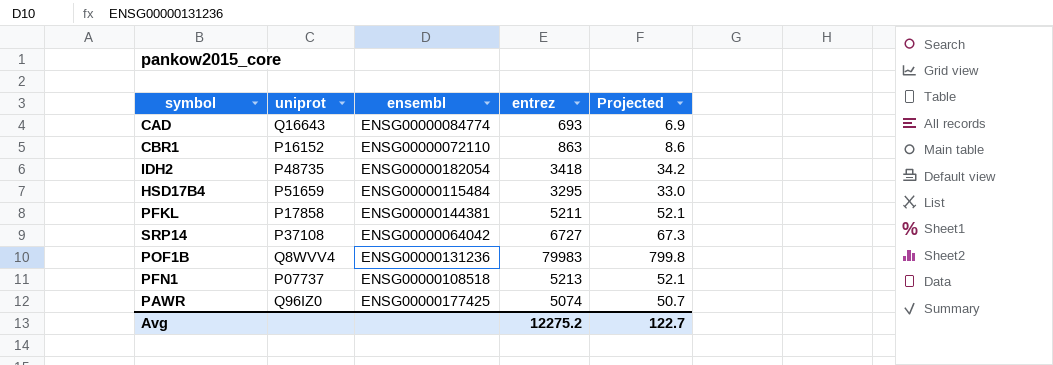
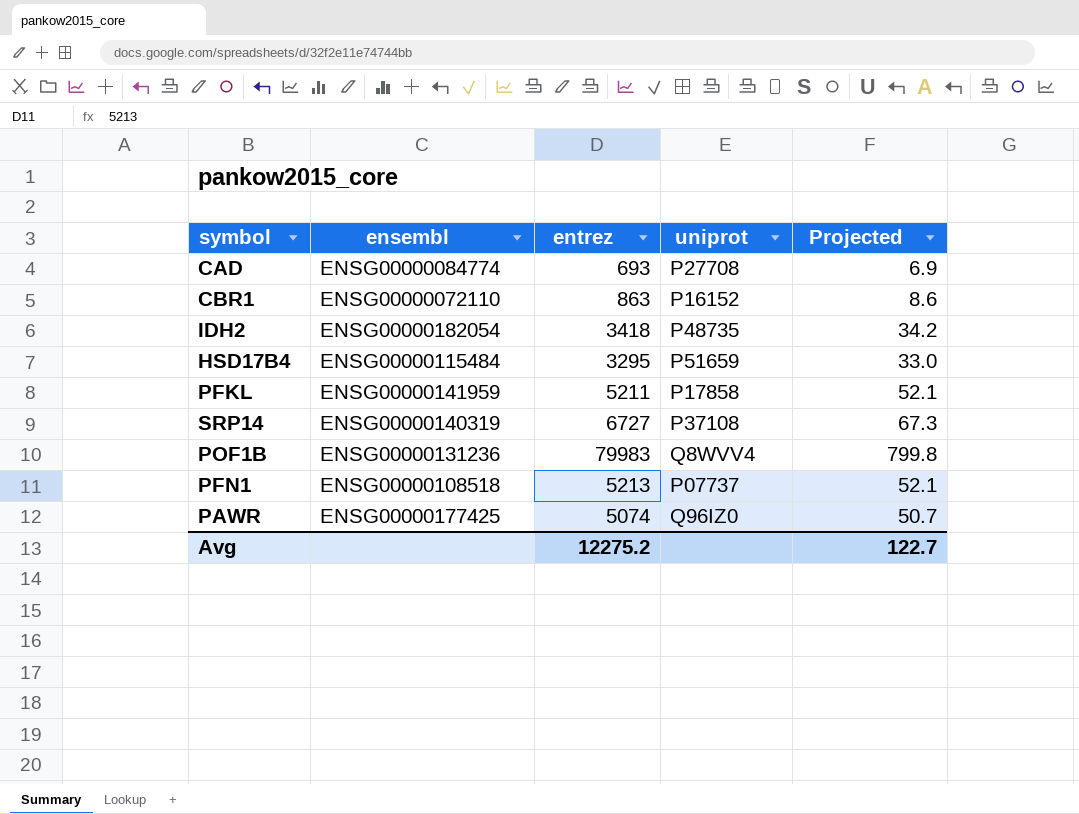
column uniprot | position: 2 -> 4
CAD | uniprot: Q16643 -> P27708
PFKL | ensembl: ENSG00000144381 -> ENSG00000141959
SRP14 | ensembl: ENSG00000064042 -> ENSG00000140319

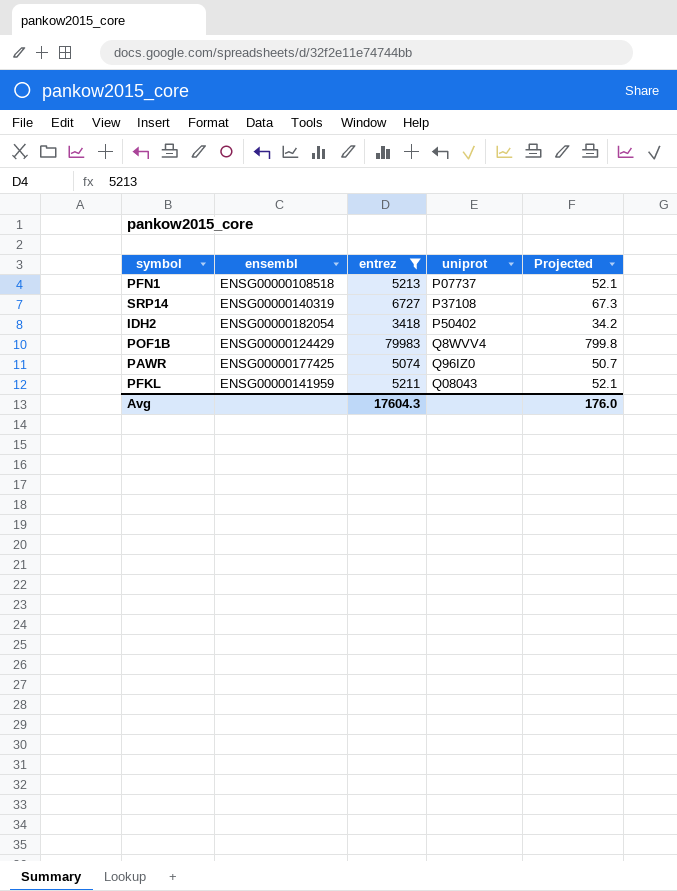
filter: none -> entrez >= 3418
row order: none -> uniprot ascending
IDH2 | uniprot: P48735 -> P50402
POF1B | ensembl: ENSG00000131236 -> ENSG00000124429
PFKL | uniprot: P17858 -> Q08043
Avg | entrez: 12275.2 -> 17604.3
Avg | Projected: 122.7 -> 176.0

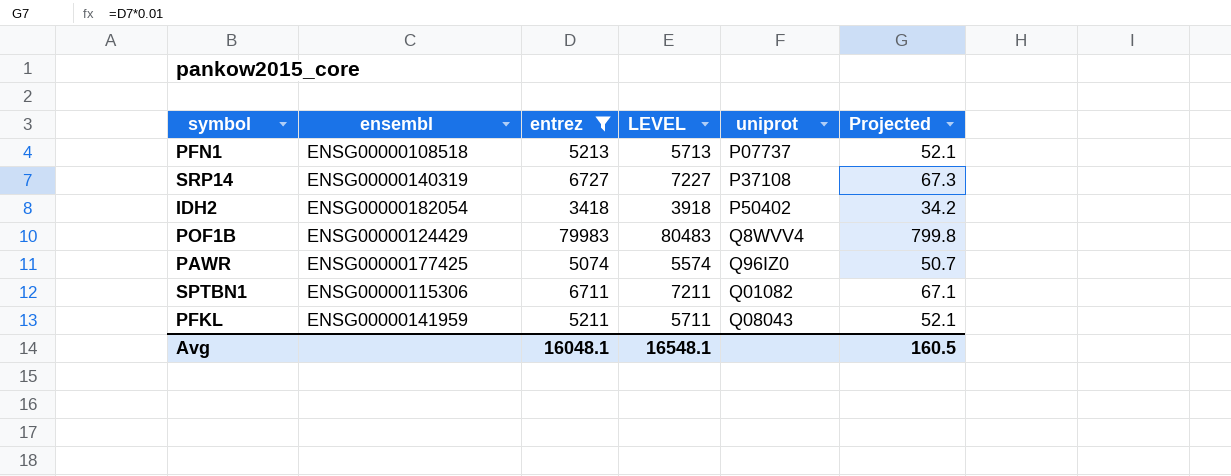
column LEVEL | formula: none -> [entrez] + 500
row SPTBN1: none -> ENSG00000115306 | 6711 | 7211 | Q01082 | 67.1
Avg | entrez: 17604.3 -> 16048.1
Avg | Projected: 176.0 -> 160.5

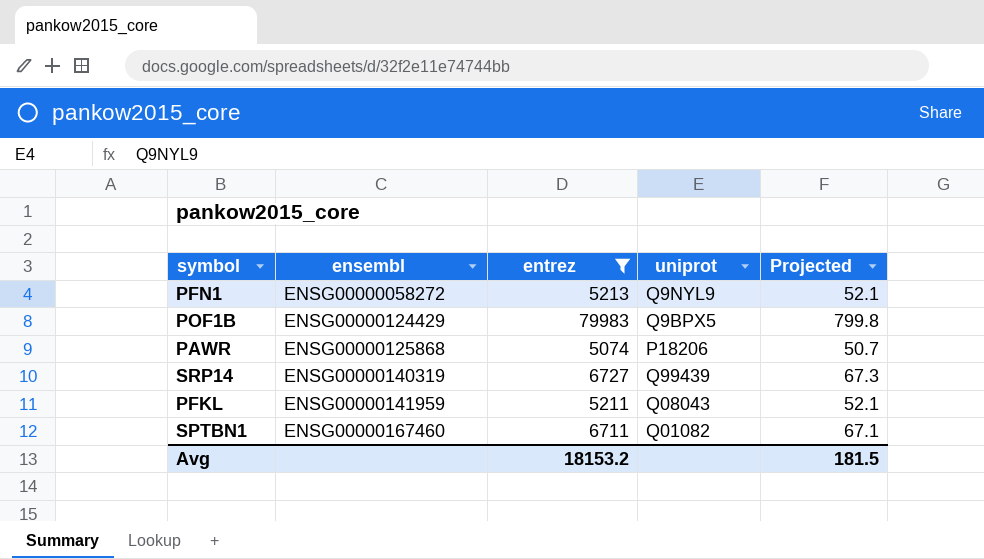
row order: uniprot ascending -> ensembl ascending
column LEVEL | formula: [entrez] + 500 -> none
row IDH2: ENSG00000182054 | 3418 | 3918 | P50402 | 34.2 -> none
PFN1 | ensembl: ENSG00000108518 -> ENSG00000058272
PFN1 | uniprot: P07737 -> Q9NYL9
POF1B | uniprot: Q8WVV4 -> Q9BPX5
PAWR | ensembl: ENSG00000177425 -> ENSG00000125868
PAWR | uniprot: Q96IZ0 -> P18206
SRP14 | uniprot: P37108 -> Q99439
SPTBN1 | ensembl: ENSG00000115306 -> ENSG00000167460
Avg | entrez: 16048.1 -> 18153.2
Avg | Projected: 160.5 -> 181.5

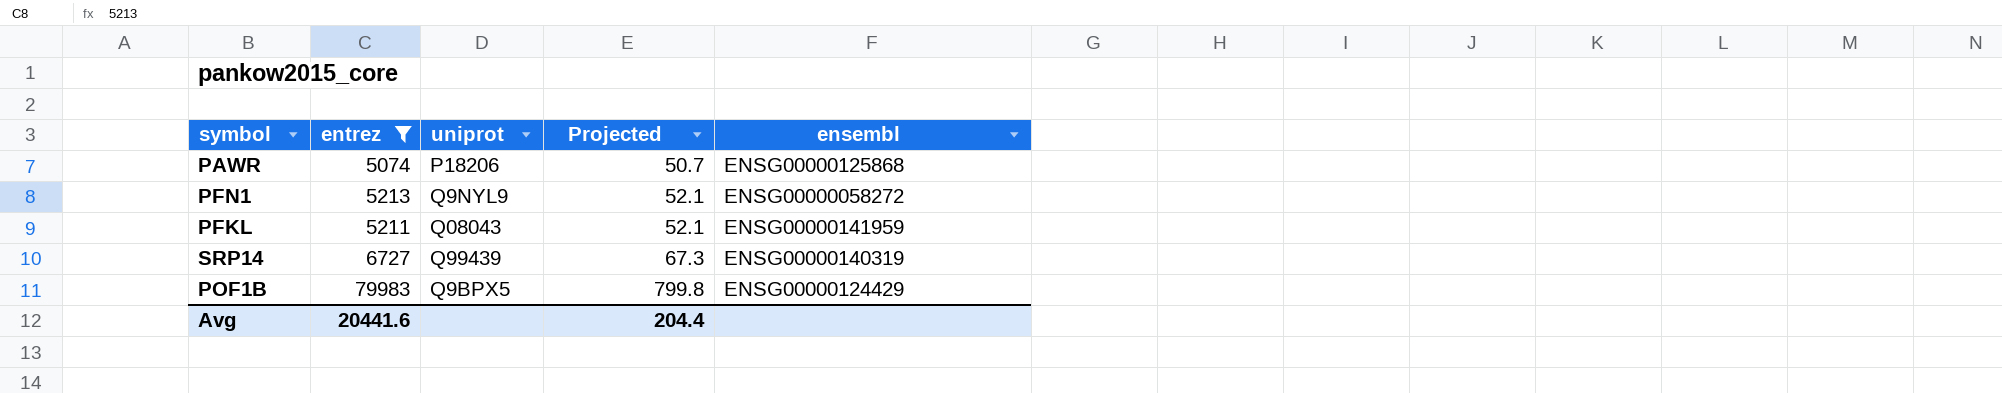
row order: ensembl ascending -> Projected ascending
column ensembl | position: 2 -> 5
row SPTBN1: ENSG00000167460 | 6711 | Q01082 | 67.1 -> none
Avg | entrez: 18153.2 -> 20441.6
Avg | Projected: 181.5 -> 204.4

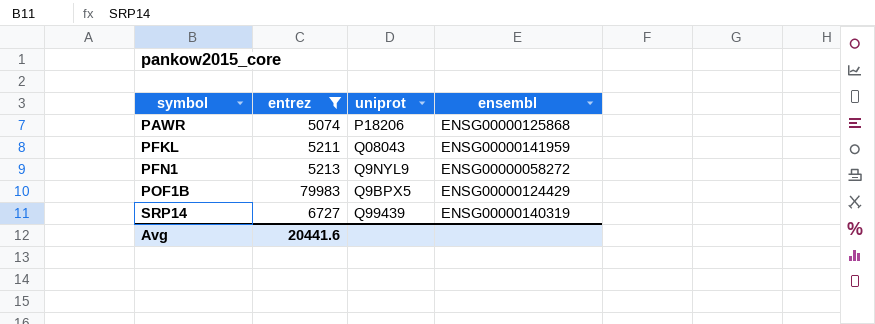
row order: Projected ascending -> symbol ascending
column Projected | formula: [entrez] * 0.01 -> none

